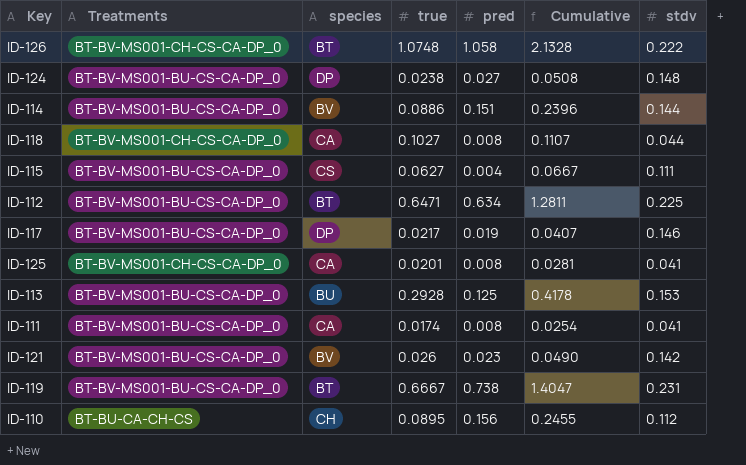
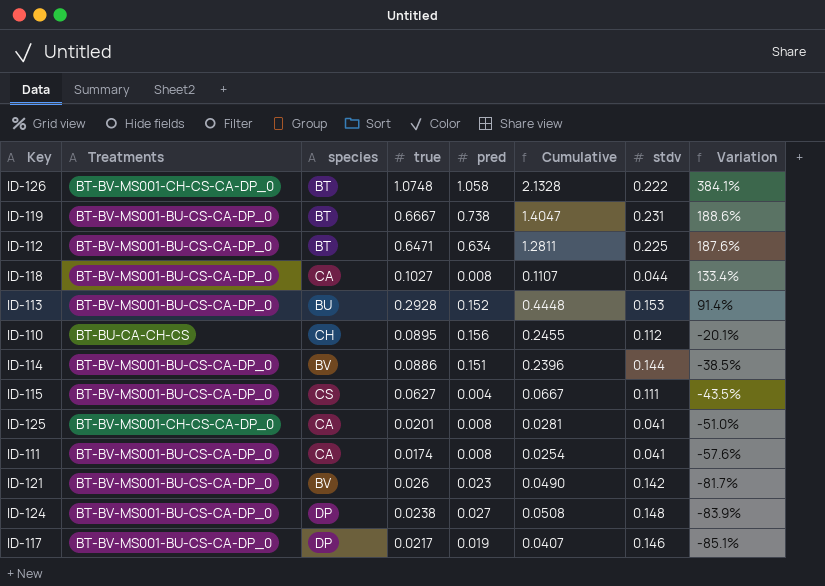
row order: none -> Variation descending
column Variation | formula: none -> ([true] - [stdv]) / [stdv]
ID-118 | Treatments: BT-BV-MS001-CH-CS-CA-DP_0 -> BT-BV-MS001-BU-CS-CA-DP_0
ID-113 | pred: 0.125 -> 0.152
ID-113 | Cumulative: 0.4178 -> 0.4448

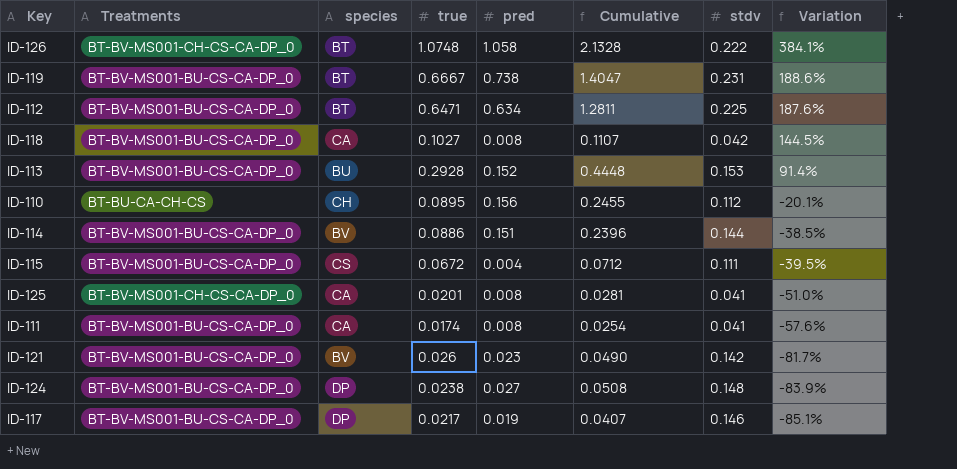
ID-118 | stdv: 0.044 -> 0.042
ID-118 | Variation: 133.4% -> 144.5%
ID-115 | true: 0.0627 -> 0.0672
ID-115 | Cumulative: 0.0667 -> 0.0712
ID-115 | Variation: -43.5% -> -39.5%

